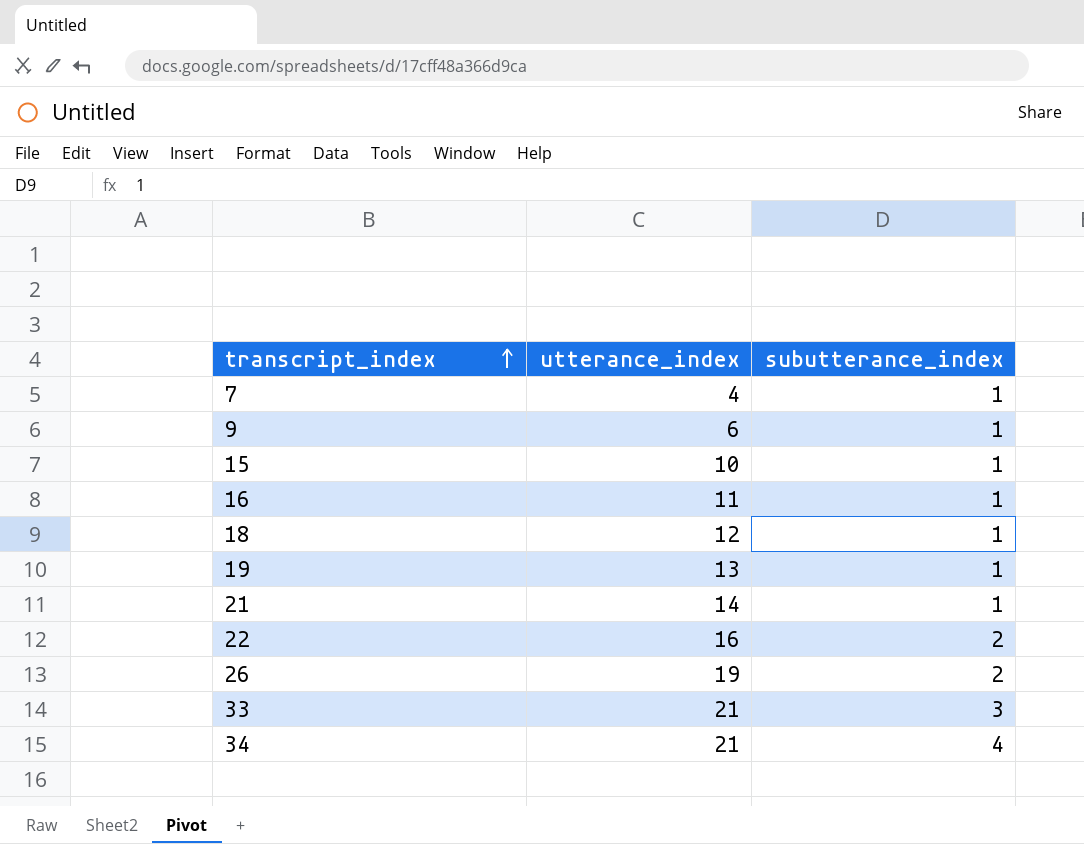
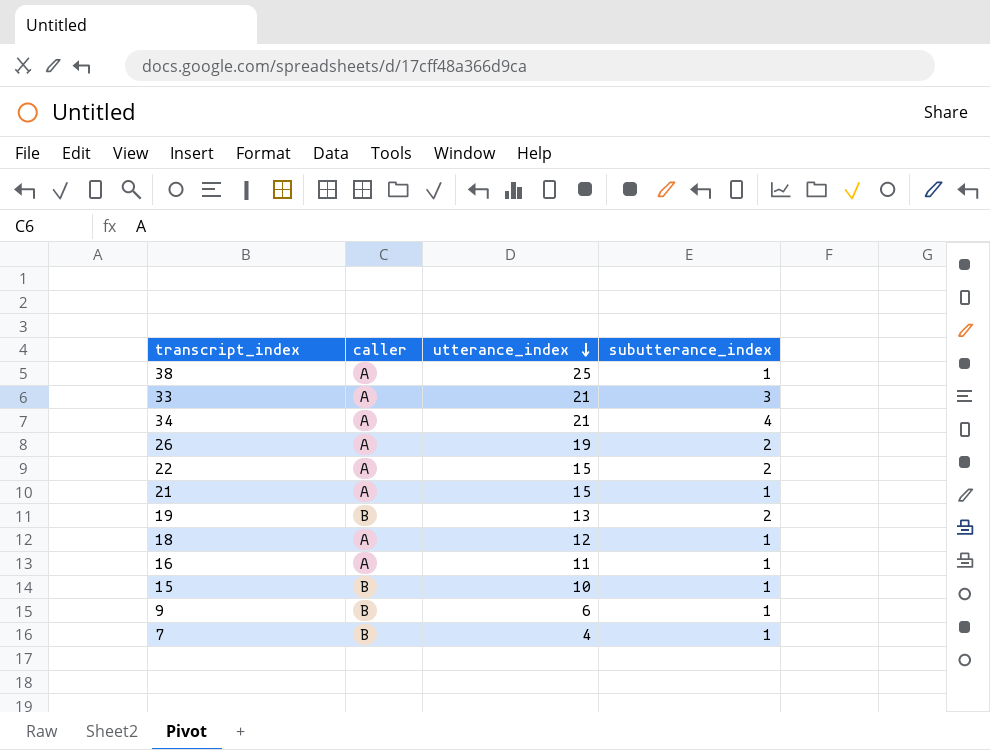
row order: transcript_index ascending -> utterance_index descending
column caller | position: none -> 2
row 38: none -> A | 25 | 1
22 | utterance_index: 16 -> 15
21 | utterance_index: 14 -> 15
19 | subutterance_index: 1 -> 2

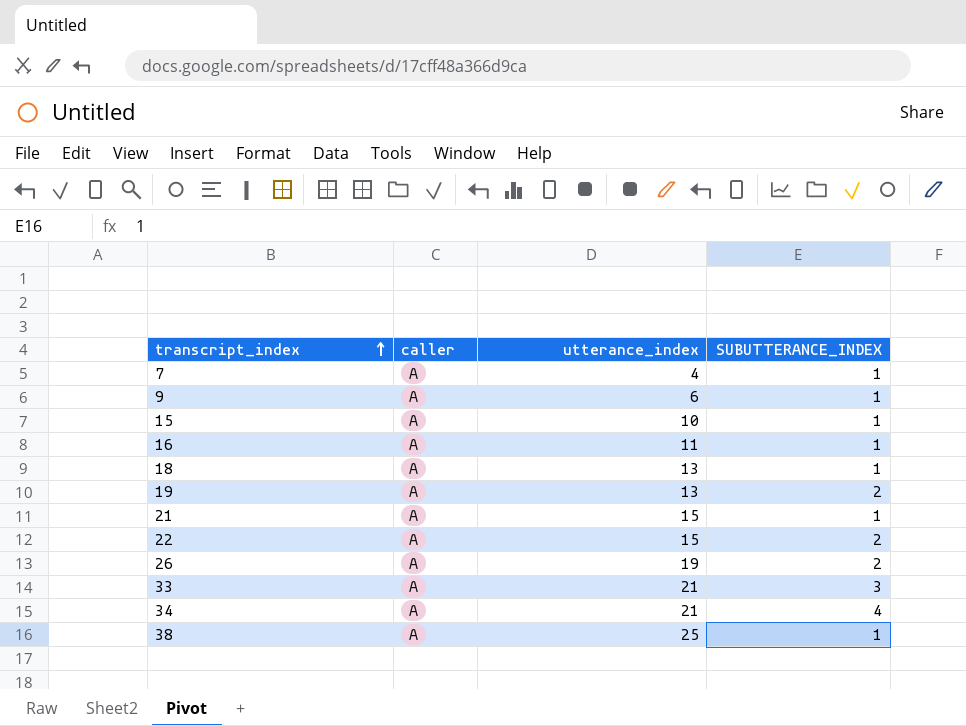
row order: utterance_index descending -> transcript_index ascending
column name: subutterance_index -> SUBUTTERANCE_INDEX
7 | caller: B -> A
9 | caller: B -> A
15 | caller: B -> A
18 | utterance_index: 12 -> 13
19 | caller: B -> A

